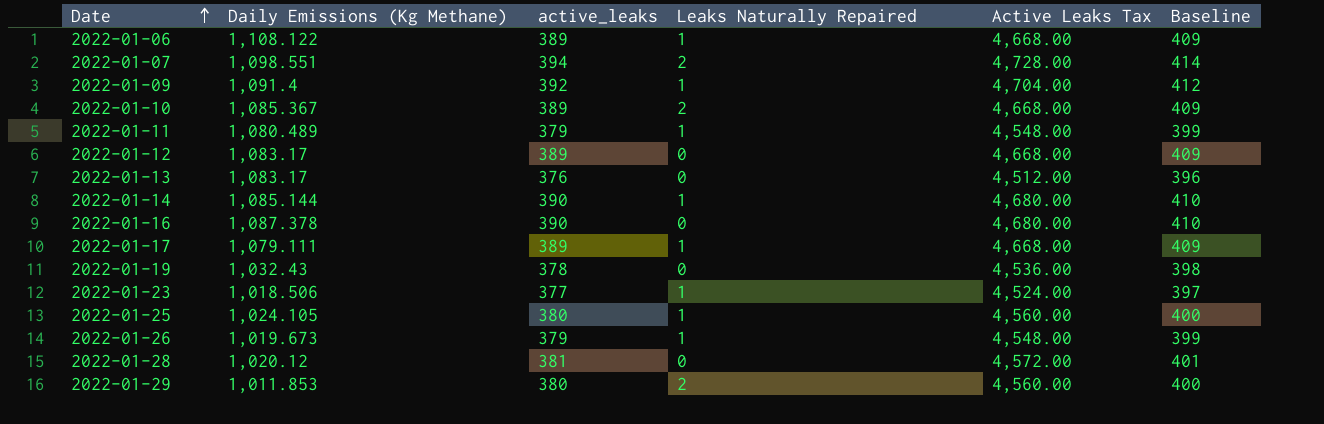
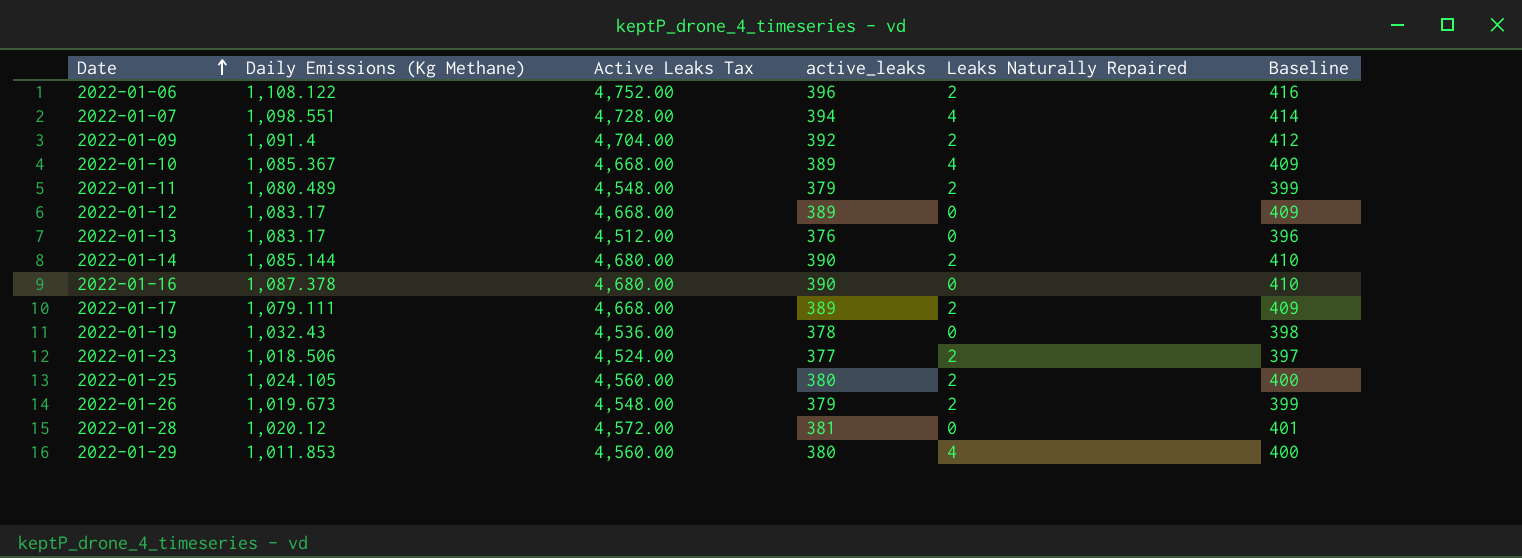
column Active Leaks Tax | position: 5 -> 3
2022-01-06 | Active Leaks Tax: 4,668.00 -> 4,752.00
2022-01-06 | active_leaks: 389 -> 396
2022-01-06 | Leaks Naturally Repaired: 1 -> 2
2022-01-06 | Baseline: 409 -> 416
2022-01-07 | Leaks Naturally Repaired: 2 -> 4
2022-01-09 | Leaks Naturally Repaired: 1 -> 2
2022-01-10 | Leaks Naturally Repaired: 2 -> 4
2022-01-11 | Leaks Naturally Repaired: 1 -> 2
2022-01-14 | Leaks Naturally Repaired: 1 -> 2
2022-01-17 | Leaks Naturally Repaired: 1 -> 2
2022-01-23 | Leaks Naturally Repaired: 1 -> 2
2022-01-25 | Leaks Naturally Repaired: 1 -> 2
2022-01-26 | Leaks Naturally Repaired: 1 -> 2
2022-01-29 | Leaks Naturally Repaired: 2 -> 4

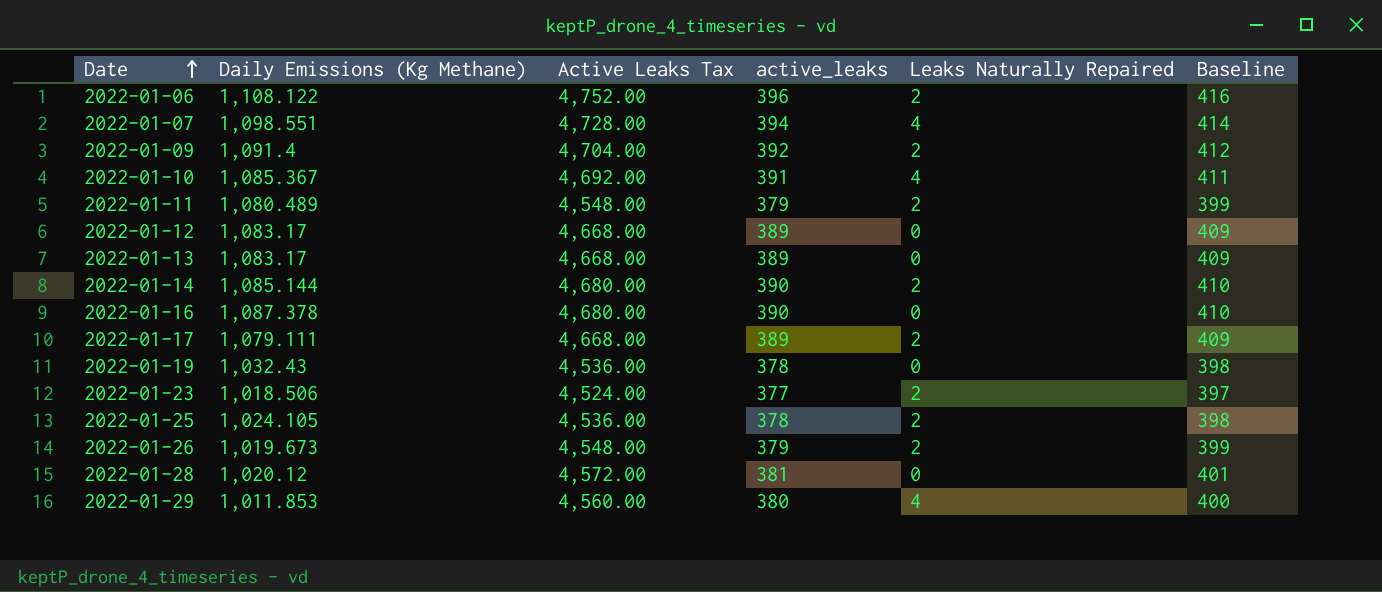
2022-01-10 | Active Leaks Tax: 4,668.00 -> 4,692.00
2022-01-10 | active_leaks: 389 -> 391
2022-01-10 | Baseline: 409 -> 411
2022-01-13 | Active Leaks Tax: 4,512.00 -> 4,668.00
2022-01-13 | active_leaks: 376 -> 389
2022-01-13 | Baseline: 396 -> 409
2022-01-25 | Active Leaks Tax: 4,560.00 -> 4,536.00
2022-01-25 | active_leaks: 380 -> 378
2022-01-25 | Baseline: 400 -> 398

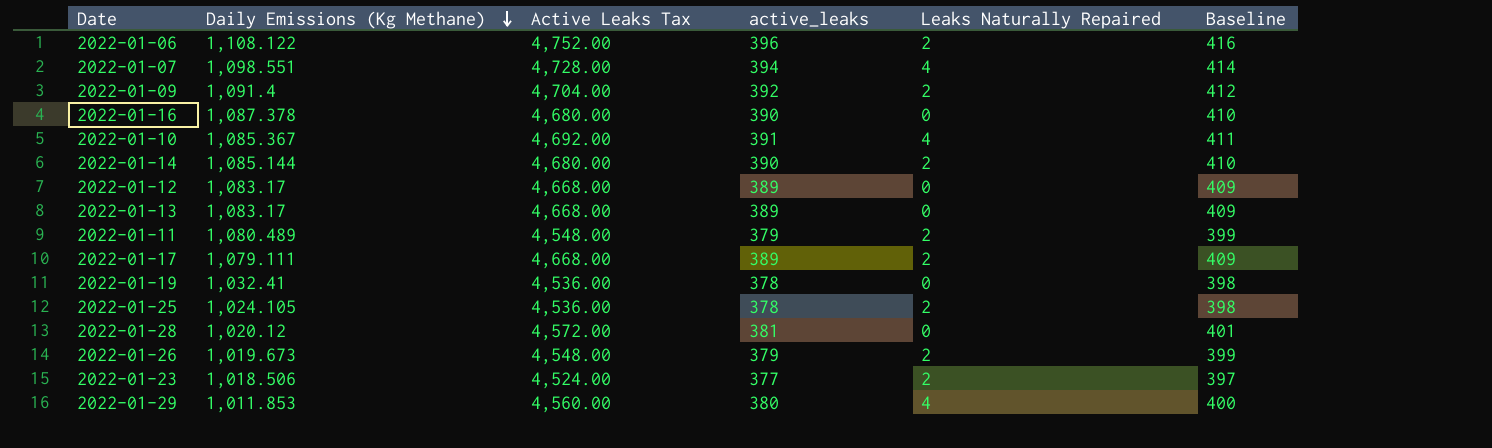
row order: Date ascending -> Daily Emissions (Kg Methane) descending
2022-01-19 | Daily Emissions (Kg Methane): 1,032.43 -> 1,032.41

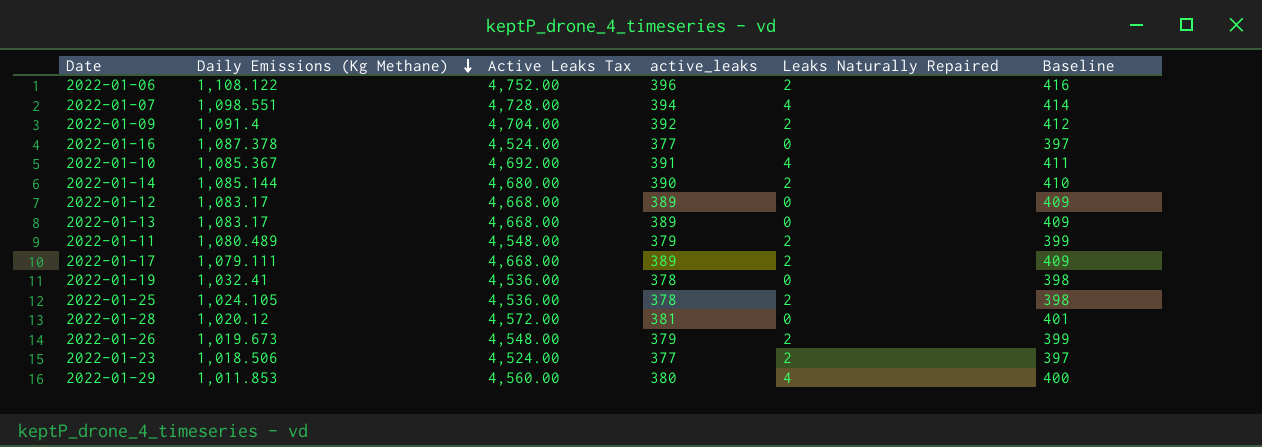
2022-01-16 | Active Leaks Tax: 4,680.00 -> 4,524.00
2022-01-16 | active_leaks: 390 -> 377
2022-01-16 | Baseline: 410 -> 397

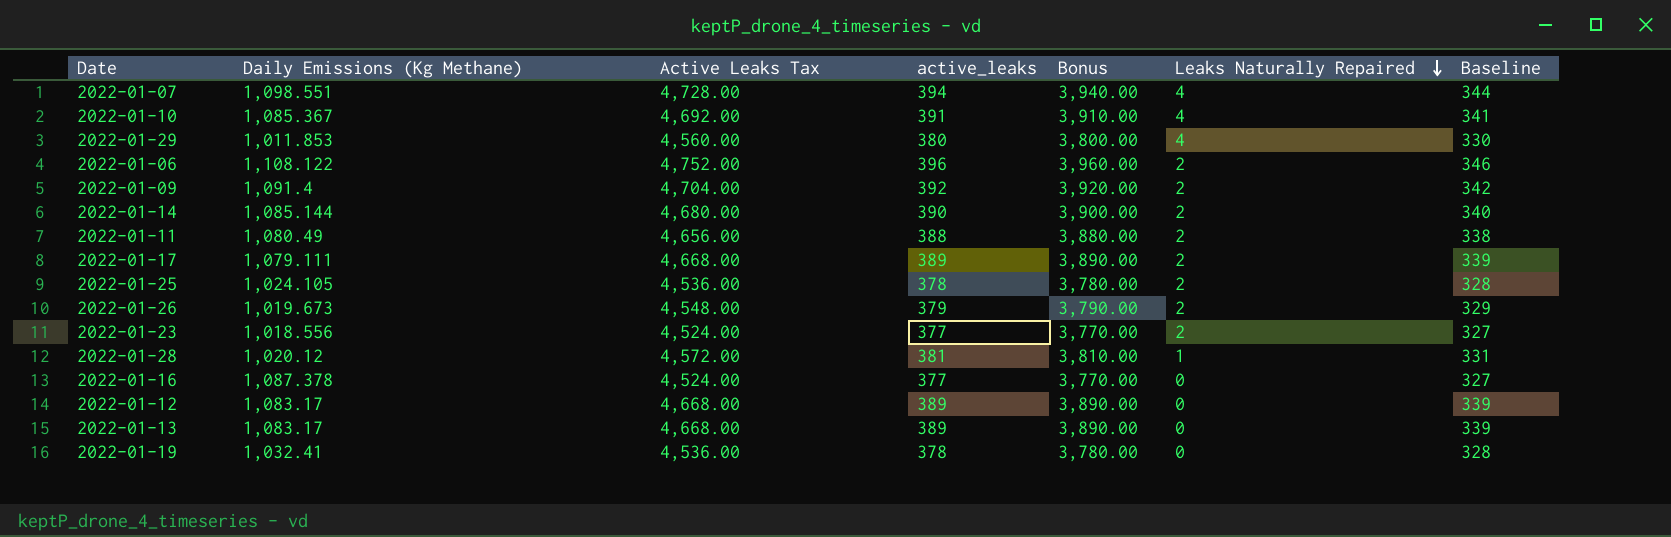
row order: Daily Emissions (Kg Methane) descending -> Leaks Naturally Repaired descending
column Bonus | formula: none -> [active_leaks] * 10
column Baseline | formula: [active_leaks] + 20 -> [active_leaks] - 50
2022-01-11 | Daily Emissions (Kg Methane): 1,080.489 -> 1,080.49
2022-01-11 | Active Leaks Tax: 4,548.00 -> 4,656.00
2022-01-11 | active_leaks: 379 -> 388
2022-01-23 | Daily Emissions (Kg Methane): 1,018.506 -> 1,018.556
2022-01-28 | Leaks Naturally Repaired: 0 -> 1

